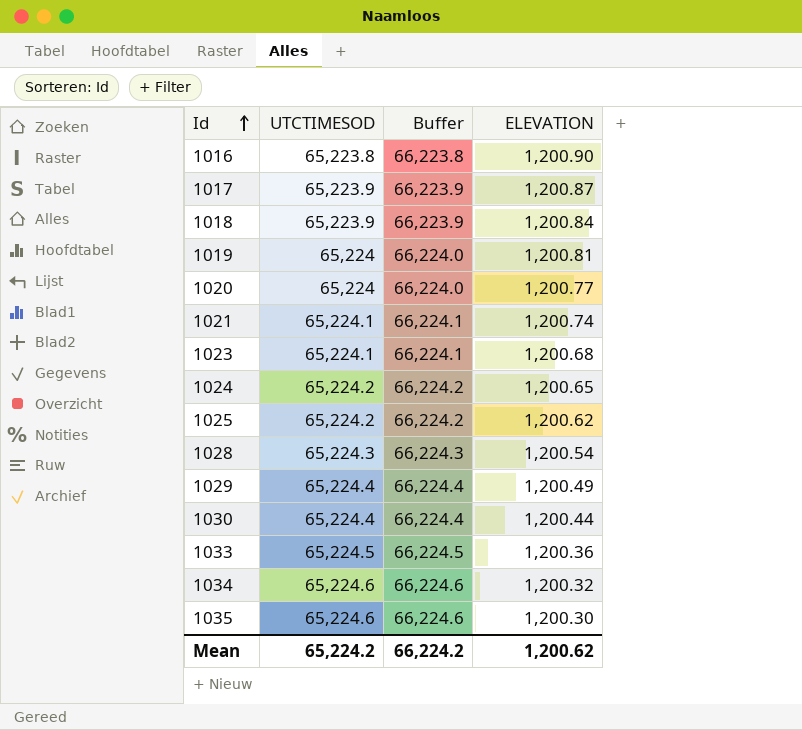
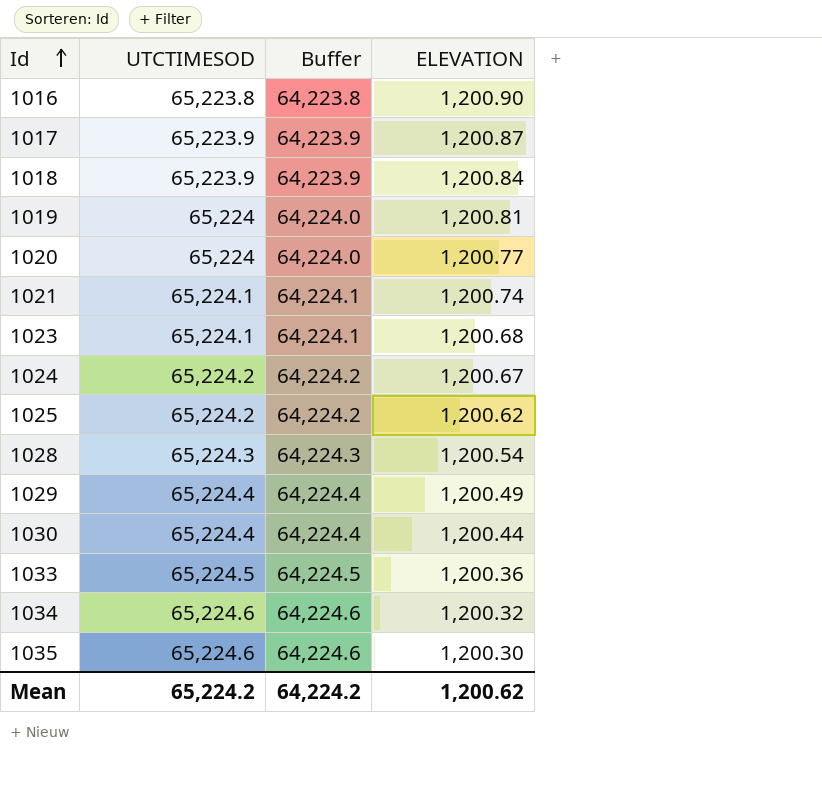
column Buffer | formula: [UTCTIMESOD] + 1000 -> [UTCTIMESOD] - 1000
1024 | ELEVATION: 1,200.65 -> 1,200.67
Mean | Buffer: 66,224.2 -> 64,224.2

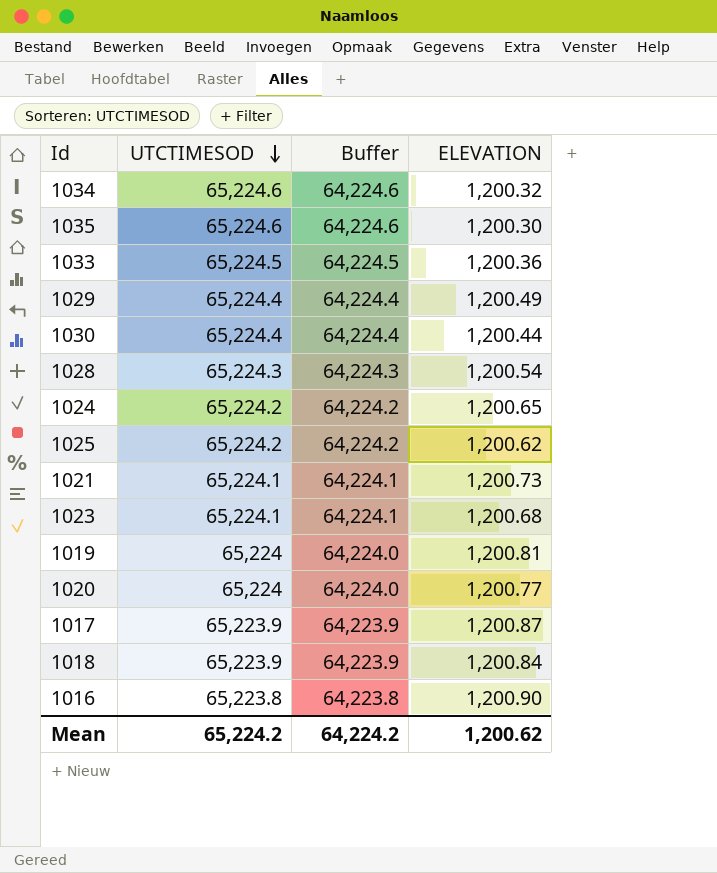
row order: Id ascending -> UTCTIMESOD descending
1024 | ELEVATION: 1,200.67 -> 1,200.65
1021 | ELEVATION: 1,200.74 -> 1,200.73

